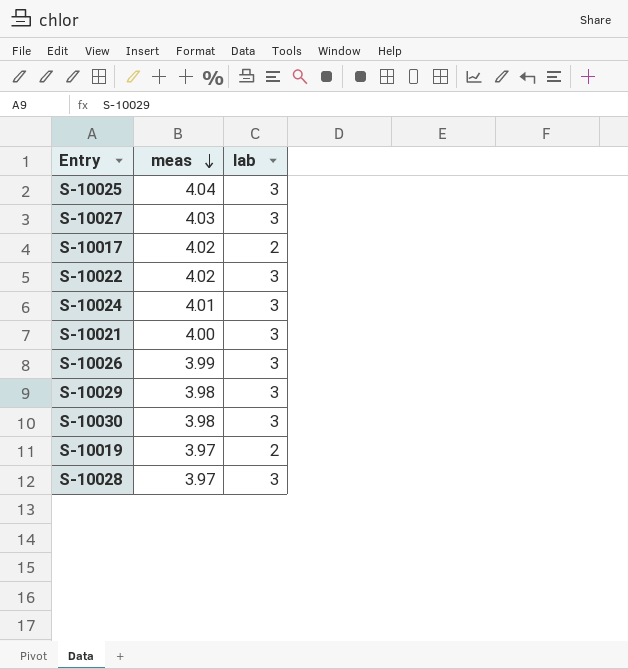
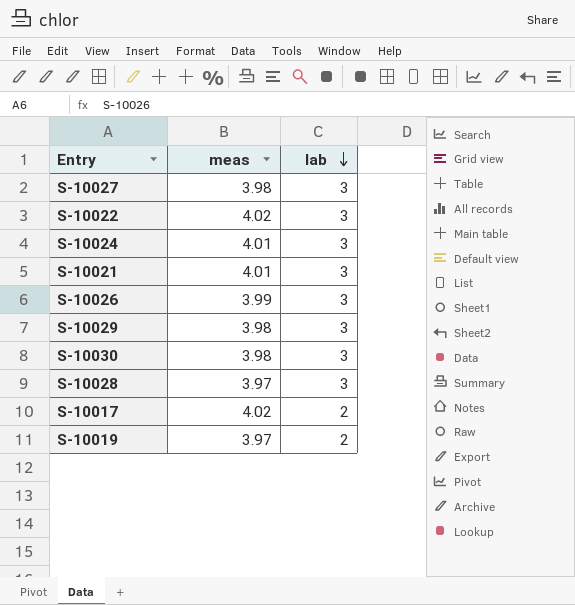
row order: meas descending -> lab descending
row S-10025: 4.04 | 3 -> none
S-10027 | meas: 4.03 -> 3.98
S-10021 | meas: 4.00 -> 4.01

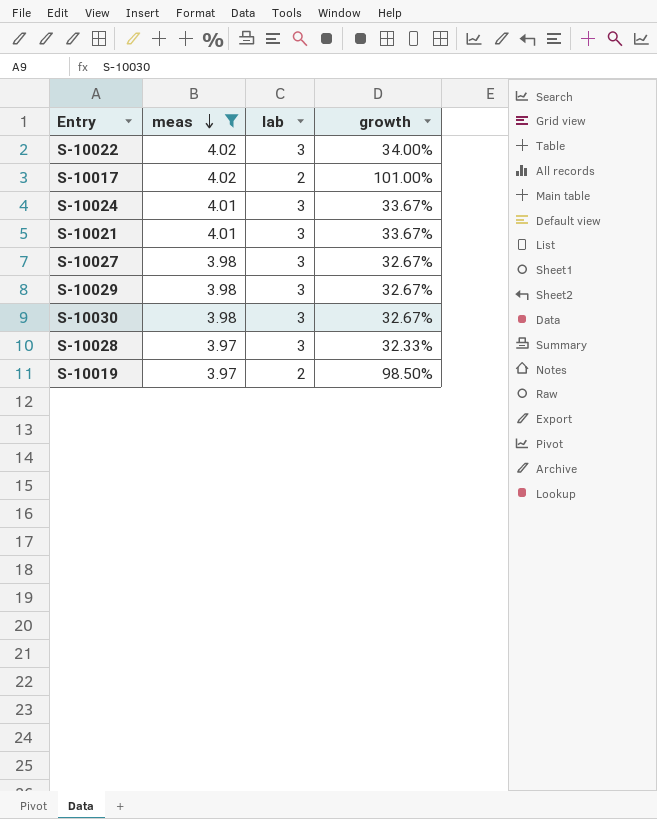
filter: none -> meas != 3.99
row order: lab descending -> meas descending
column growth | formula: none -> ([meas] - [lab]) / [lab]

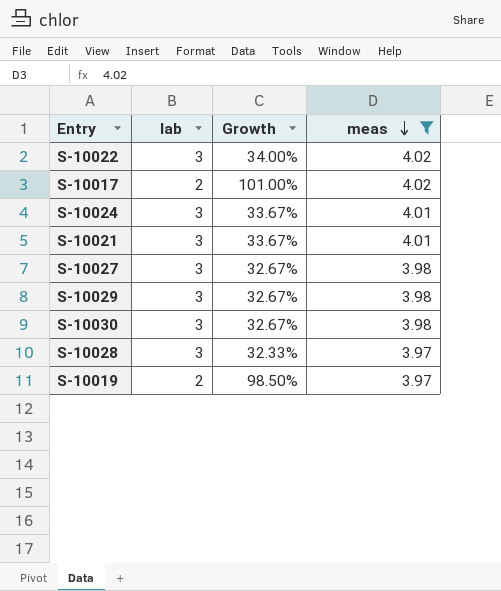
column name: growth -> Growth
column meas | position: 2 -> 4

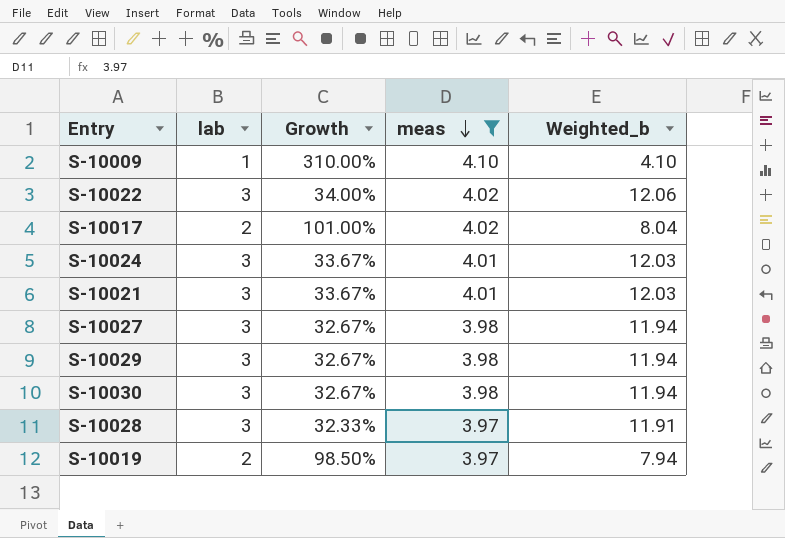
column Weighted_b | formula: none -> [lab] * [meas]
row S-10009: none -> 1 | 310.00% | 4.10 | 4.10

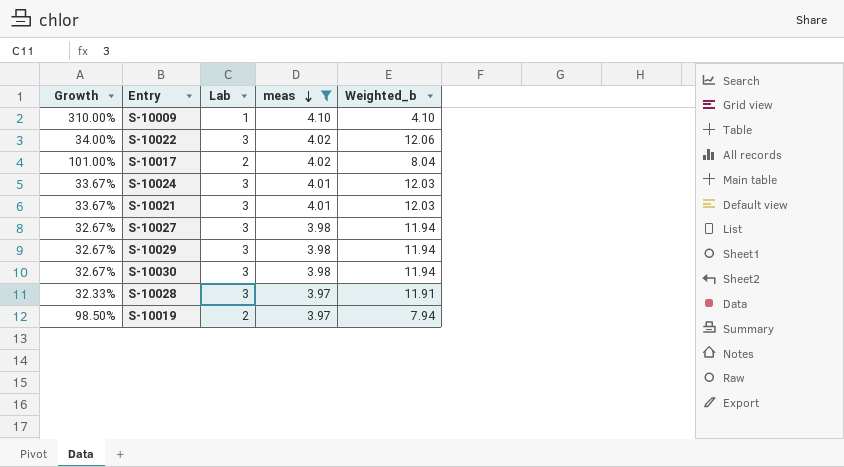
column Growth | position: 3 -> 1
column name: lab -> Lab

